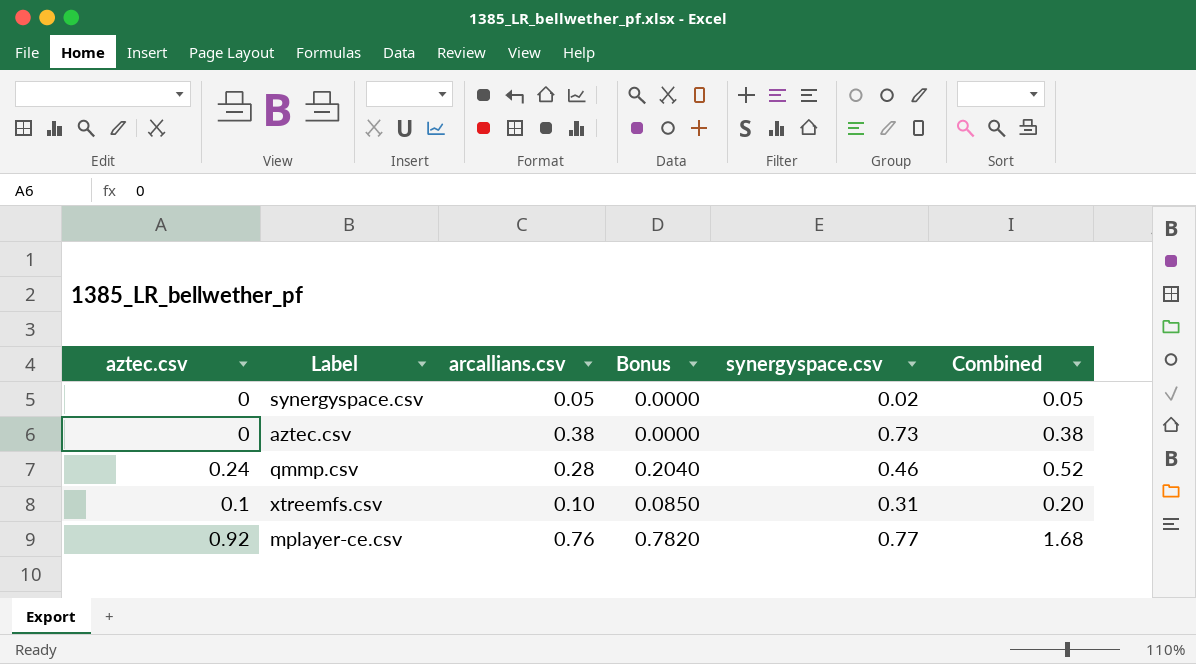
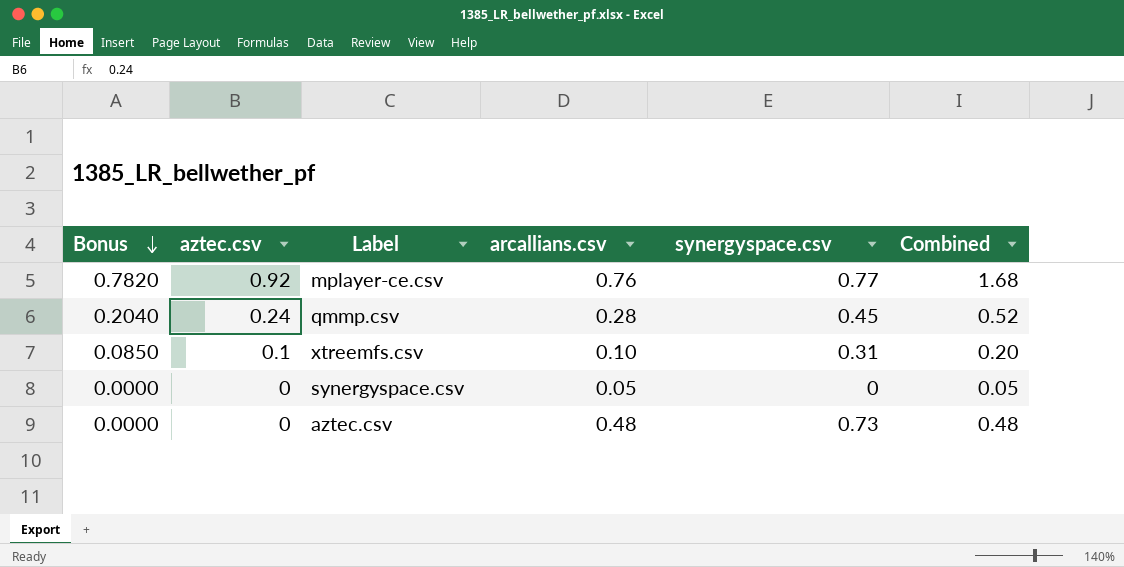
row order: none -> Bonus descending
column Bonus | position: 4 -> 1
qmmp.csv | synergyspace.csv: 0.46 -> 0.45
synergyspace.csv | synergyspace.csv: 0.02 -> 0
aztec.csv | arcallians.csv: 0.38 -> 0.48
aztec.csv | Combined: 0.38 -> 0.48

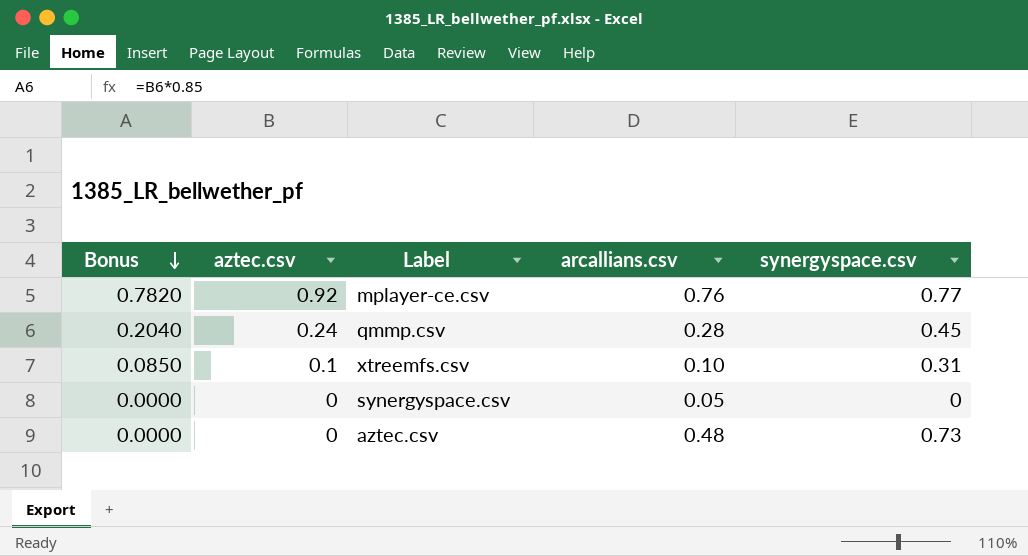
column Combined | formula: [aztec.csv] + [arcallians.csv] -> none

